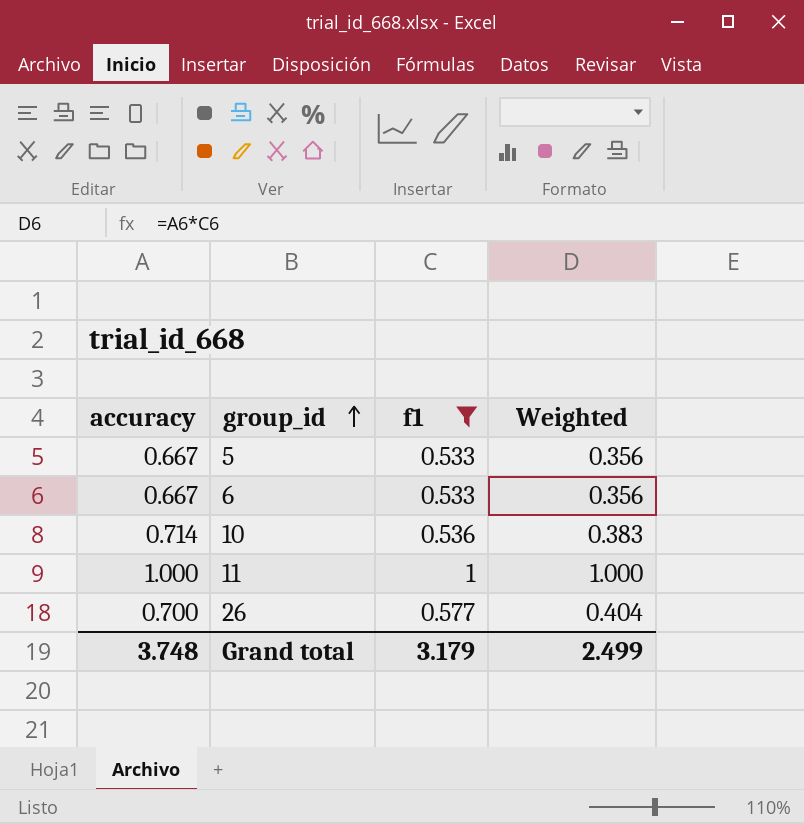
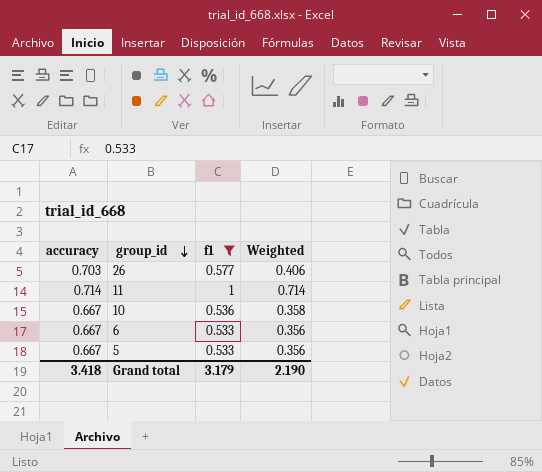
row order: group_id ascending -> group_id descending
26 | accuracy: 0.700 -> 0.703
26 | Weighted: 0.404 -> 0.406
11 | accuracy: 1.000 -> 0.714
11 | Weighted: 1.000 -> 0.714
10 | accuracy: 0.714 -> 0.667
10 | Weighted: 0.383 -> 0.358
Grand total | accuracy: 3.748 -> 3.418
Grand total | Weighted: 2.499 -> 2.190

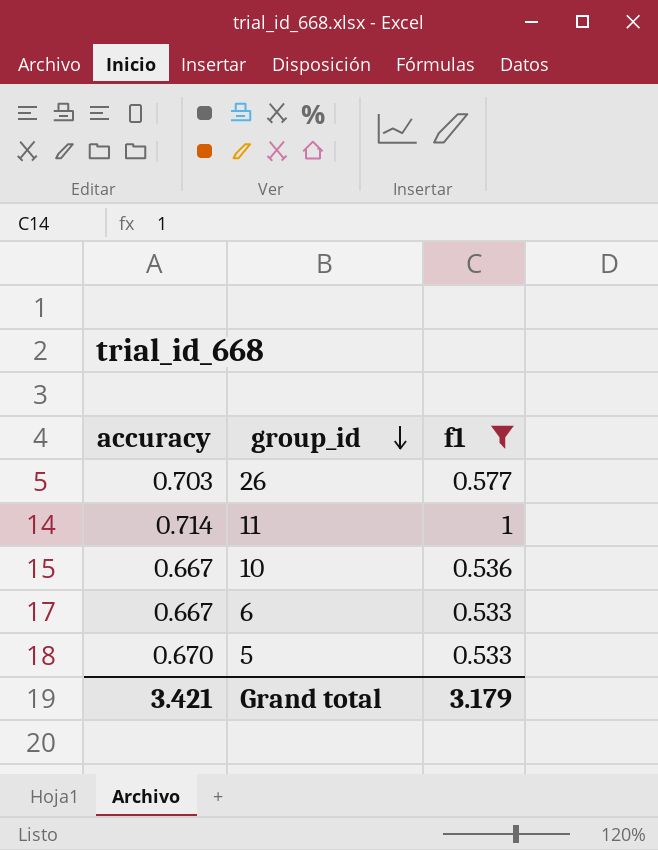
column Weighted | formula: [accuracy] * [f1] -> none
5 | accuracy: 0.667 -> 0.670
Grand total | accuracy: 3.418 -> 3.421

